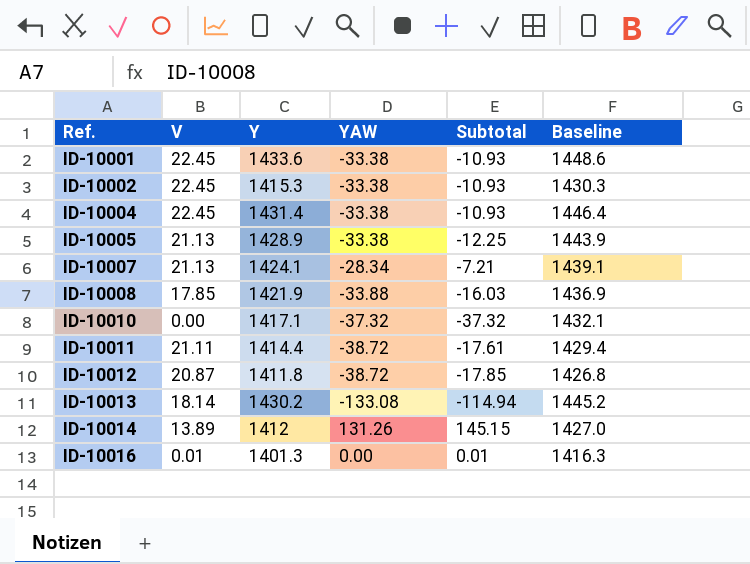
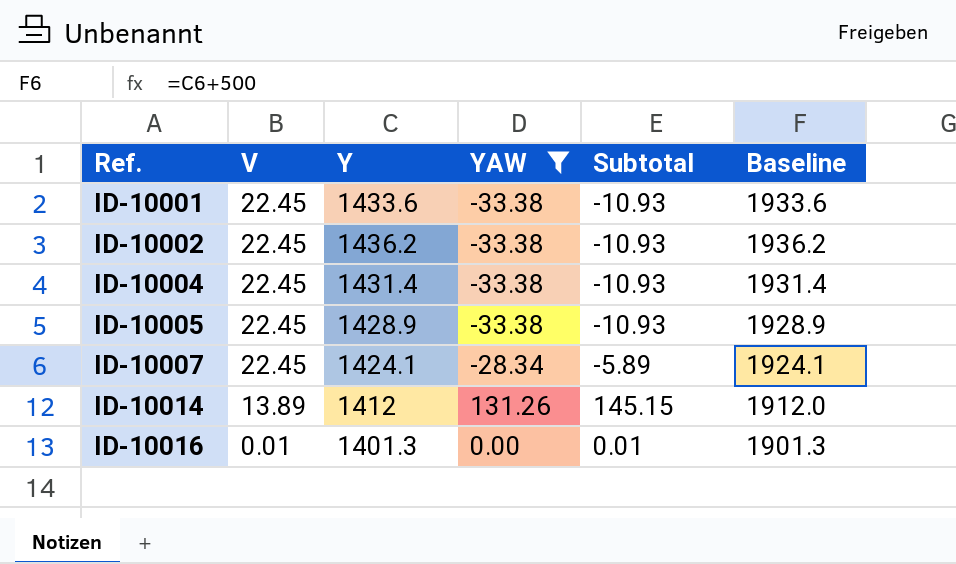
filter: none -> YAW >= -33.38
column Baseline | formula: [Y] + 15 -> [Y] + 500
ID-10002 | Y: 1415.3 -> 1436.2
ID-10005 | V: 21.13 -> 22.45
ID-10005 | Subtotal: -12.25 -> -10.93
ID-10007 | V: 21.13 -> 22.45
ID-10007 | Subtotal: -7.21 -> -5.89

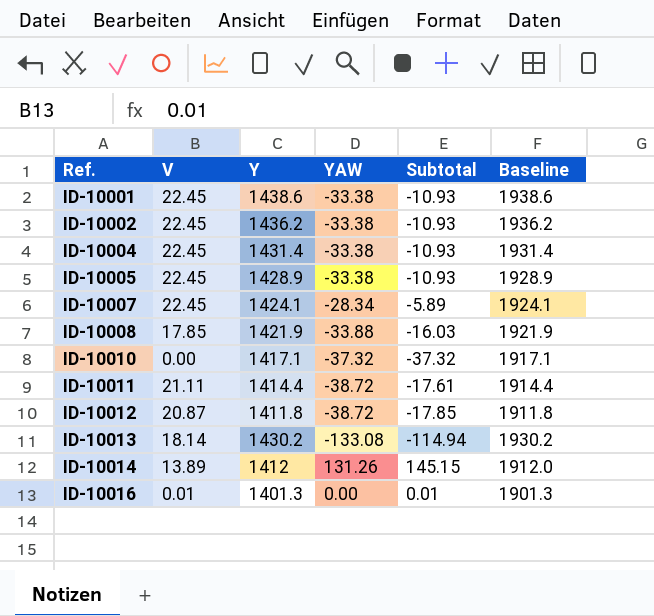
filter: YAW >= -33.38 -> none
ID-10001 | Y: 1433.6 -> 1438.6
ID-10001 | Baseline: 1933.6 -> 1938.6

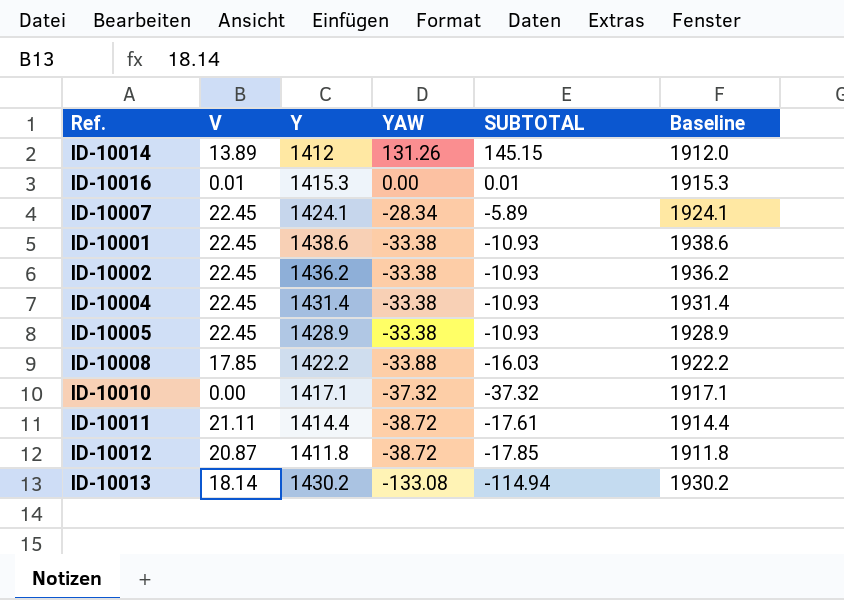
row order: Ref. ascending -> YAW descending
column name: Subtotal -> SUBTOTAL
ID-10016 | Y: 1401.3 -> 1415.3
ID-10016 | Baseline: 1901.3 -> 1915.3
ID-10008 | Y: 1421.9 -> 1422.2
ID-10008 | Baseline: 1921.9 -> 1922.2

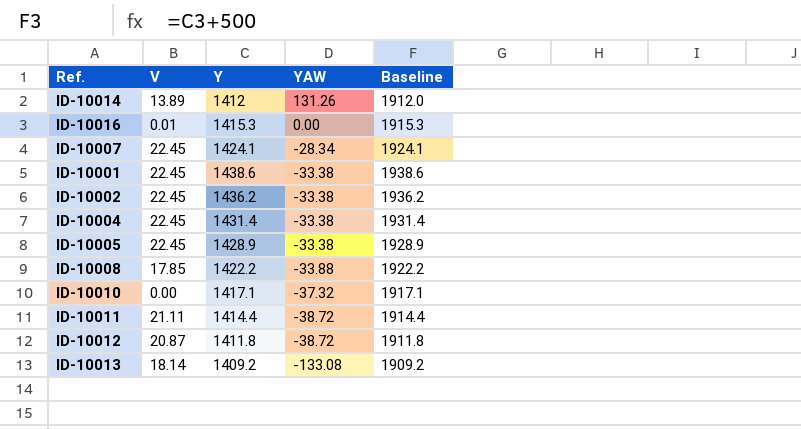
column SUBTOTAL | formula: [V] + [YAW] -> none
ID-10013 | Y: 1430.2 -> 1409.2
ID-10013 | Baseline: 1930.2 -> 1909.2

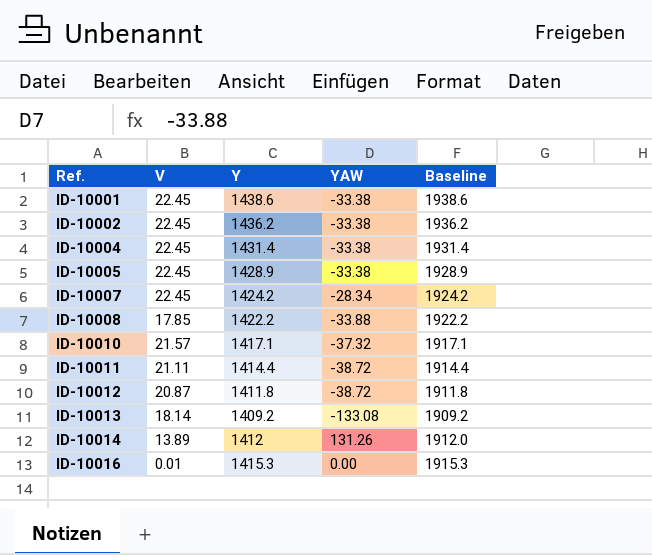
row order: YAW descending -> Ref. ascending
ID-10007 | Y: 1424.1 -> 1424.2
ID-10007 | Baseline: 1924.1 -> 1924.2
ID-10010 | V: 0.00 -> 21.57

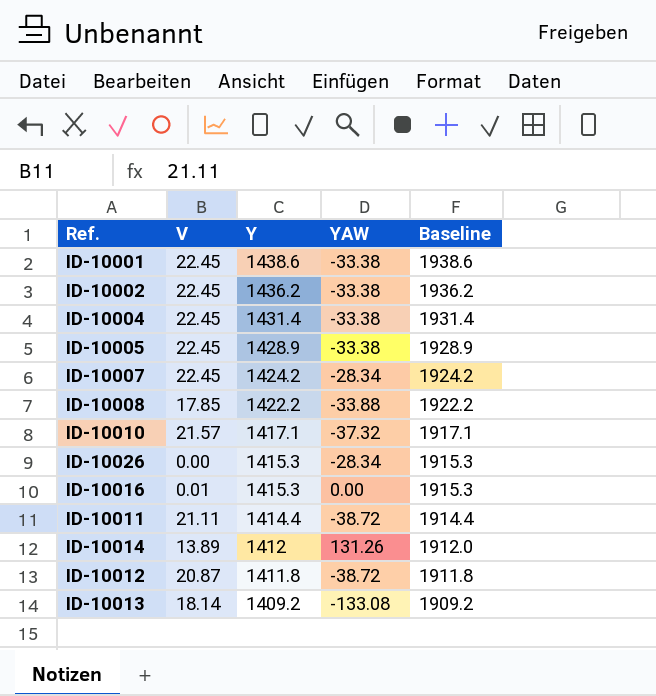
row order: Ref. ascending -> Y descending
row ID-10026: none -> 0.00 | 1415.3 | -28.34 | 1915.3

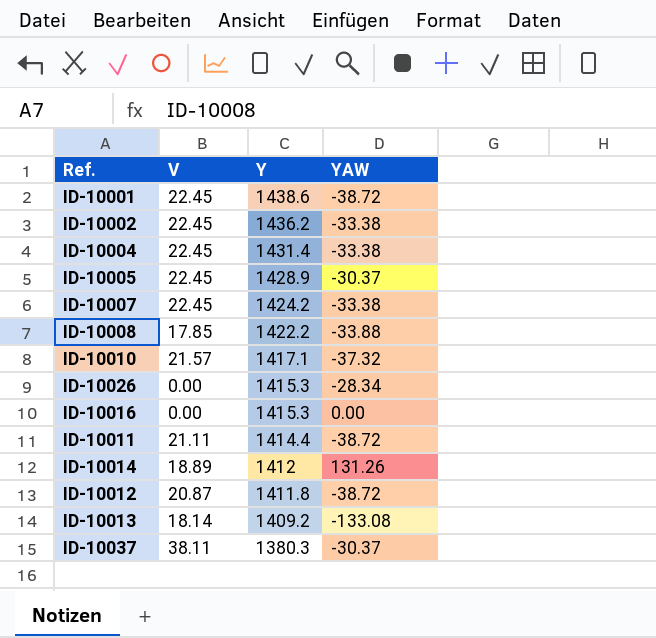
column Baseline | formula: [Y] + 500 -> none
ID-10001 | YAW: -33.38 -> -38.72
ID-10005 | YAW: -33.38 -> -30.37
ID-10007 | YAW: -28.34 -> -33.38
ID-10016 | V: 0.01 -> 0.00
ID-10014 | V: 13.89 -> 18.89
row ID-10037: none -> 38.11 | 1380.3 | -30.37

